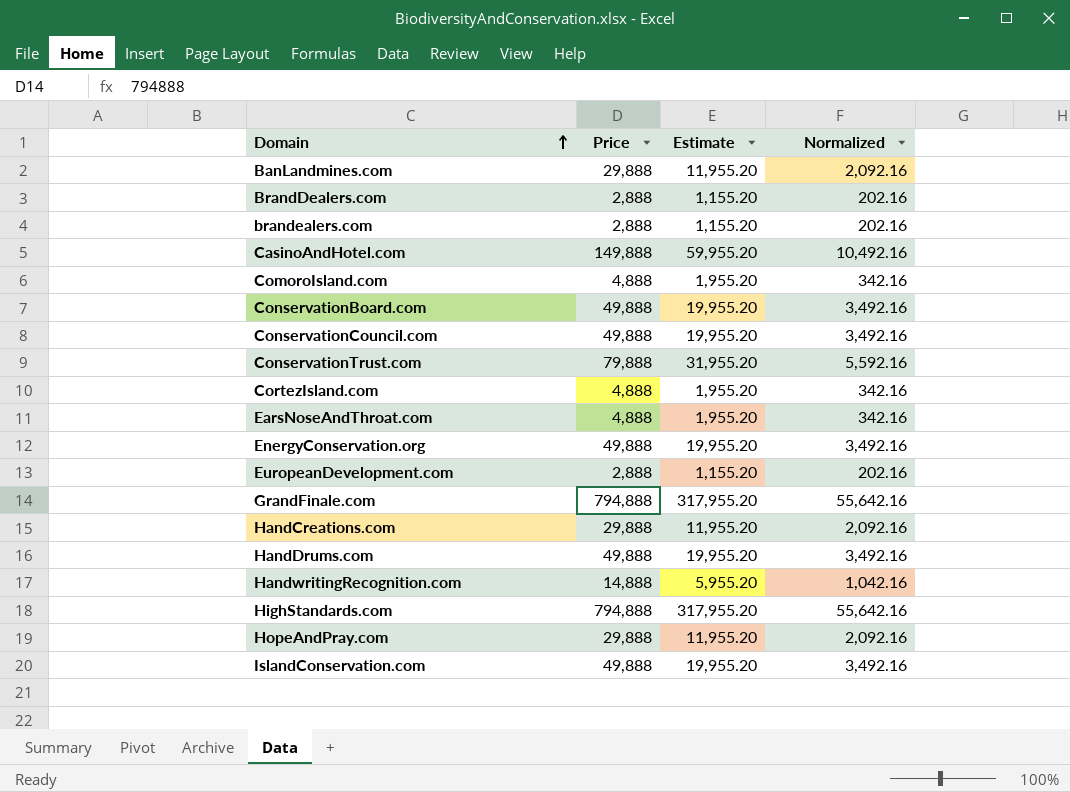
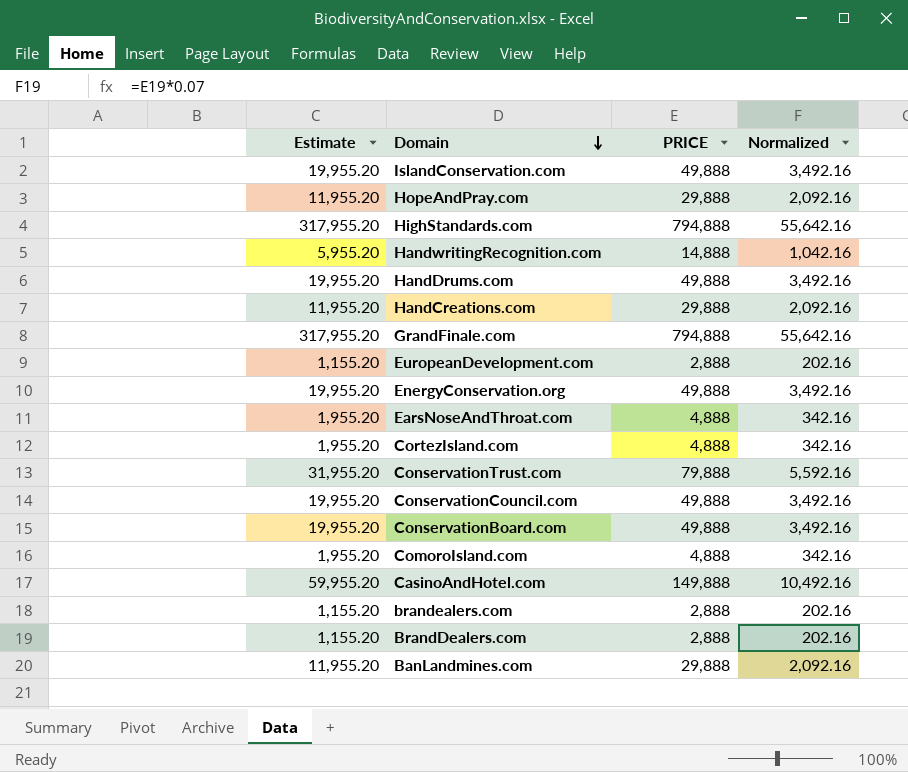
row order: Domain ascending -> Domain descending
column Estimate | position: 3 -> 1
column name: Price -> PRICE

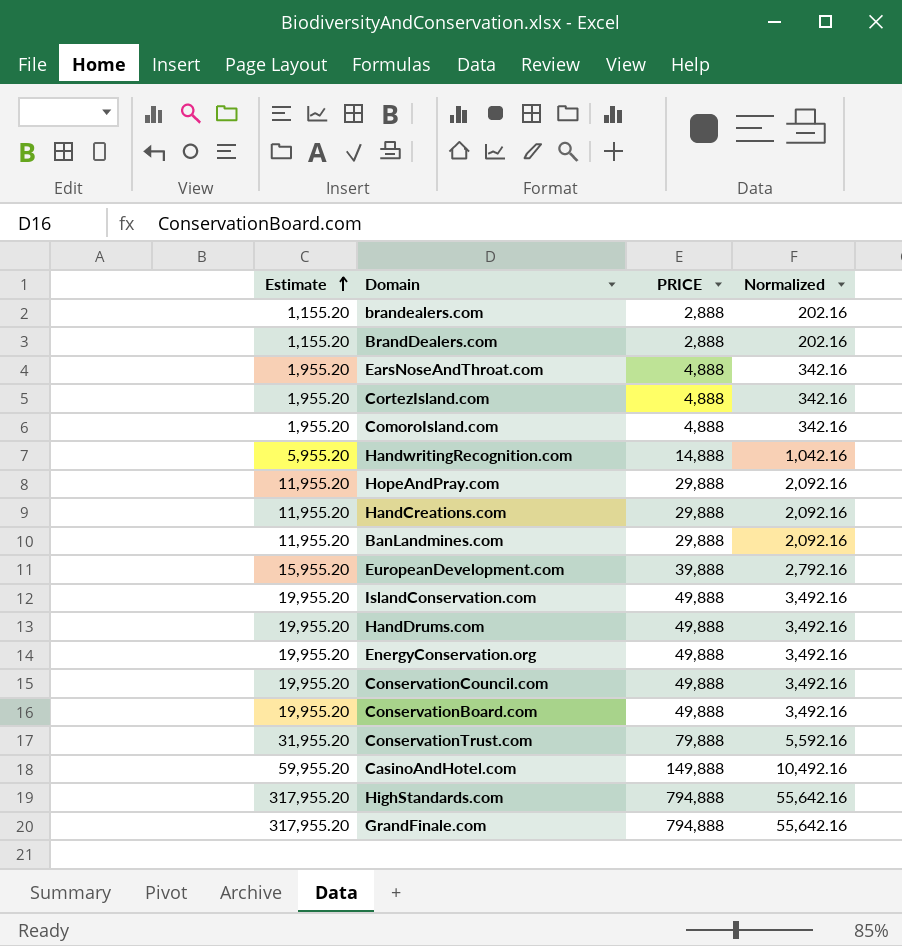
row order: Domain descending -> Estimate ascending
EuropeanDevelopment.com | Estimate: 1,155.20 -> 15,955.20
EuropeanDevelopment.com | PRICE: 2,888 -> 39,888
EuropeanDevelopment.com | Normalized: 202.16 -> 2,792.16

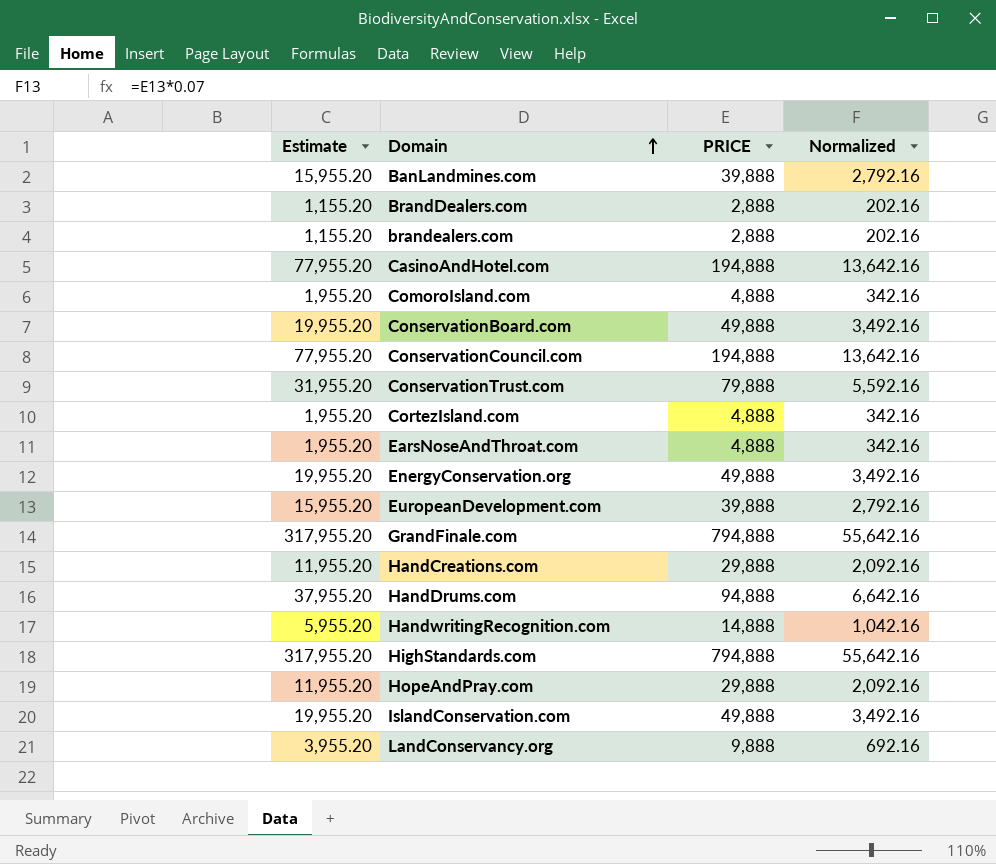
row order: Estimate ascending -> Domain ascending
BanLandmines.com | Estimate: 11,955.20 -> 15,955.20
BanLandmines.com | PRICE: 29,888 -> 39,888
BanLandmines.com | Normalized: 2,092.16 -> 2,792.16
CasinoAndHotel.com | Estimate: 59,955.20 -> 77,955.20
CasinoAndHotel.com | PRICE: 149,888 -> 194,888
CasinoAndHotel.com | Normalized: 10,492.16 -> 13,642.16
ConservationCouncil.com | Estimate: 19,955.20 -> 77,955.20
ConservationCouncil.com | PRICE: 49,888 -> 194,888
ConservationCouncil.com | Normalized: 3,492.16 -> 13,642.16
HandDrums.com | Estimate: 19,955.20 -> 37,955.20
HandDrums.com | PRICE: 49,888 -> 94,888
HandDrums.com | Normalized: 3,492.16 -> 6,642.16
row LandConservancy.org: none -> 3,955.20 | 9,888 | 692.16

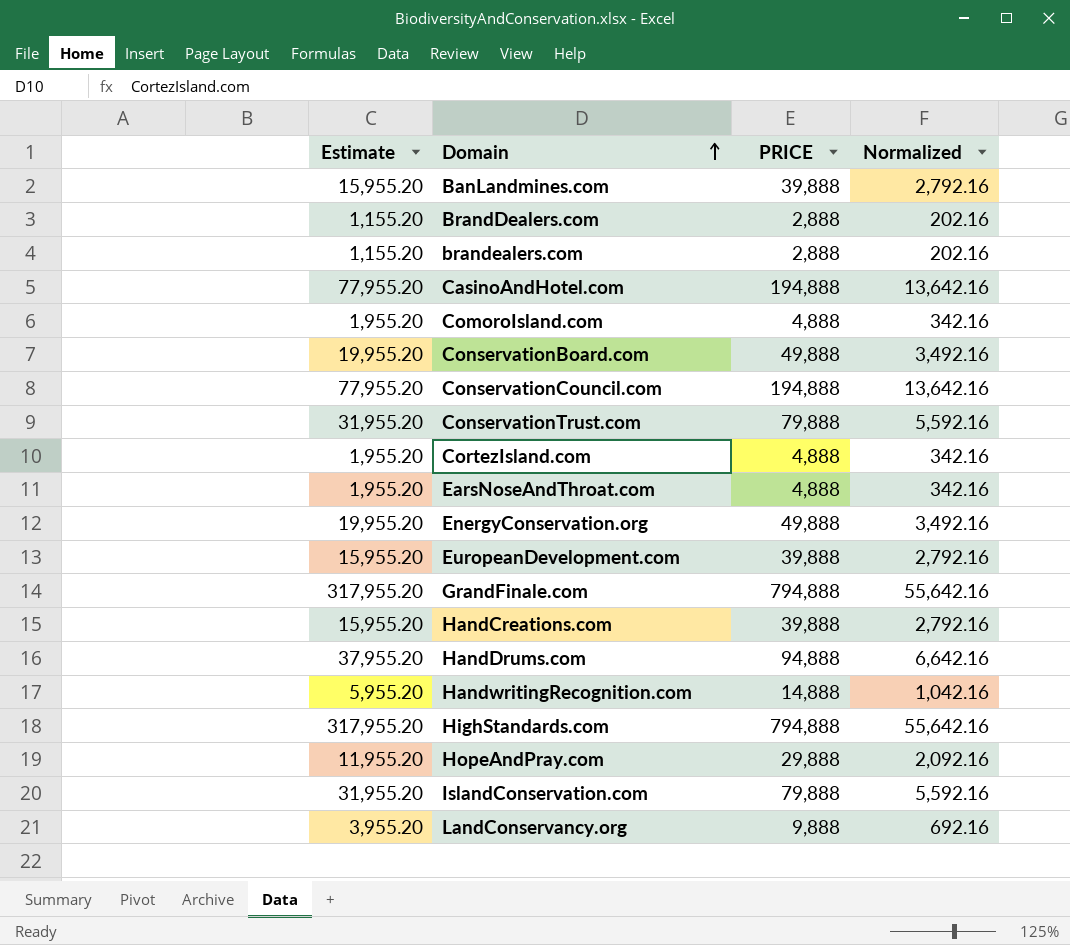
HandCreations.com | Estimate: 11,955.20 -> 15,955.20
HandCreations.com | PRICE: 29,888 -> 39,888
HandCreations.com | Normalized: 2,092.16 -> 2,792.16
IslandConservation.com | Estimate: 19,955.20 -> 31,955.20
IslandConservation.com | PRICE: 49,888 -> 79,888
IslandConservation.com | Normalized: 3,492.16 -> 5,592.16

